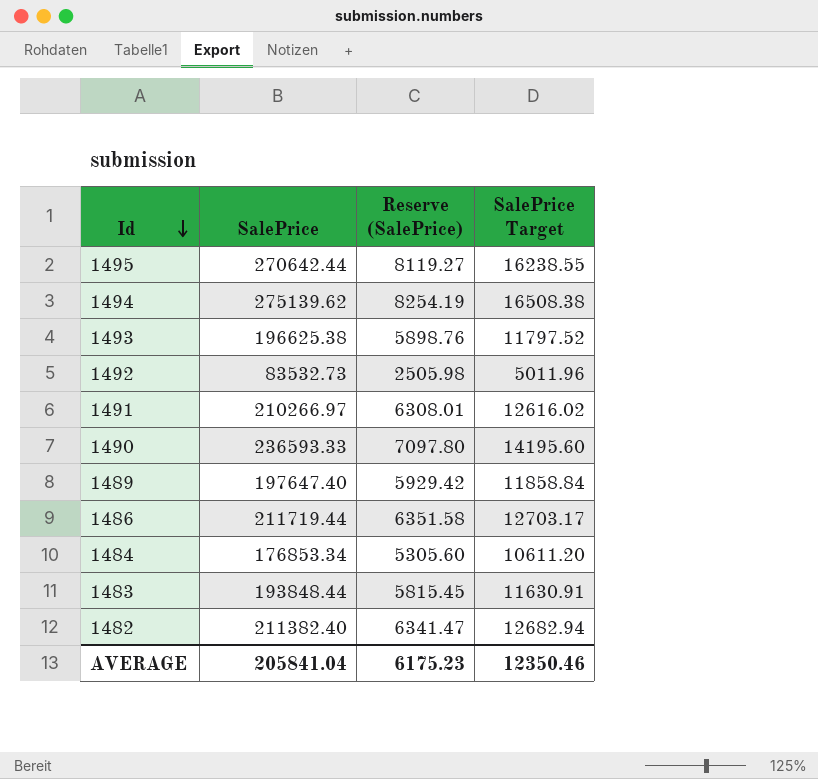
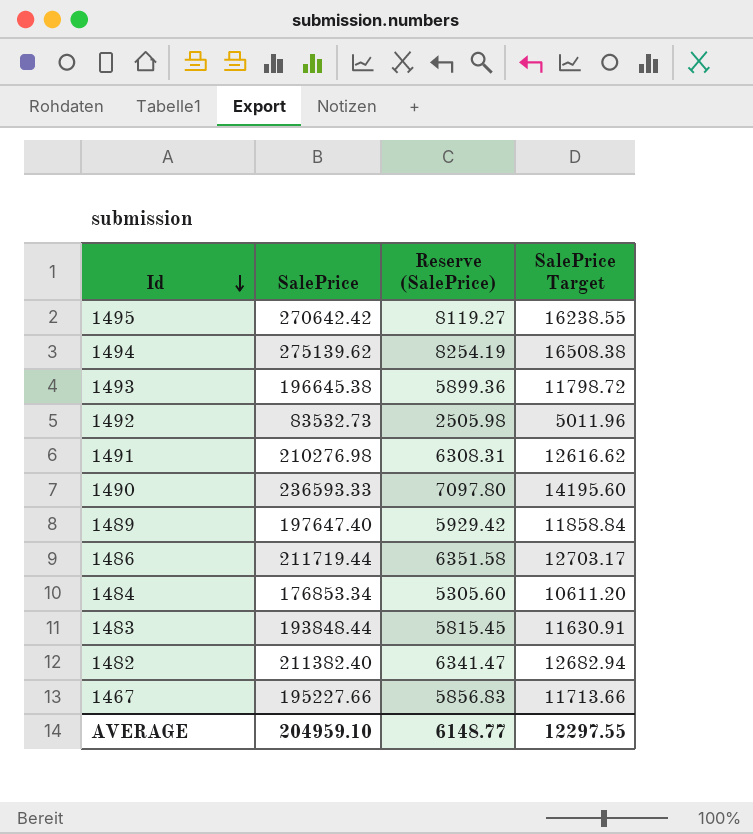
1495 | SalePrice: 270642.44 -> 270642.42
1493 | SalePrice: 196625.38 -> 196645.38
1493 | Reserve (SalePrice): 5898.76 -> 5899.36
1493 | SalePrice Target: 11797.52 -> 11798.72
1491 | SalePrice: 210266.97 -> 210276.98
1491 | Reserve (SalePrice): 6308.01 -> 6308.31
1491 | SalePrice Target: 12616.02 -> 12616.62
row 1467: none -> 195227.66 | 5856.83 | 11713.66
AVERAGE | SalePrice: 205841.04 -> 204959.10
AVERAGE | Reserve (SalePrice): 6175.23 -> 6148.77
AVERAGE | SalePrice Target: 12350.46 -> 12297.55

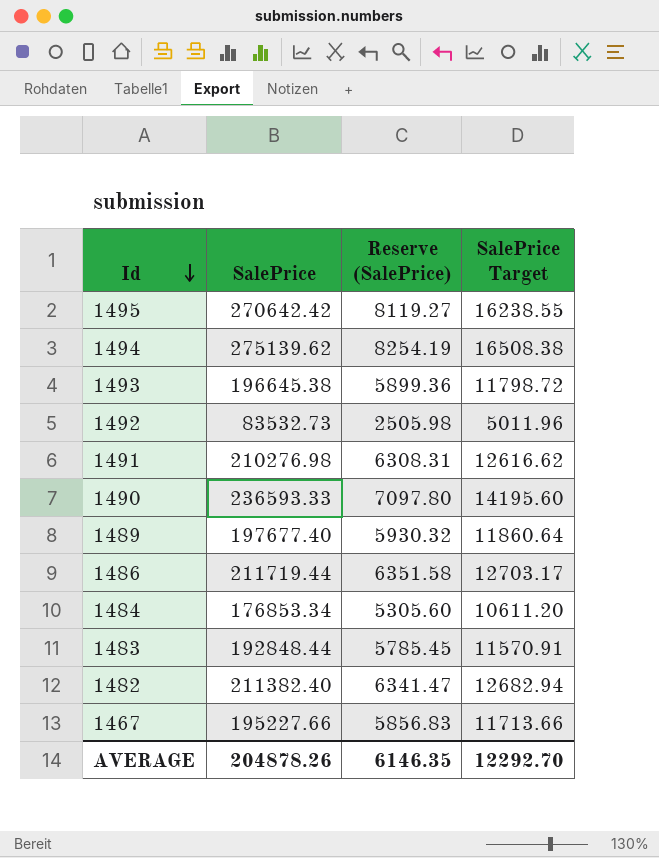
1489 | SalePrice: 197647.40 -> 197677.40
1489 | Reserve (SalePrice): 5929.42 -> 5930.32
1489 | SalePrice Target: 11858.84 -> 11860.64
1483 | SalePrice: 193848.44 -> 192848.44
1483 | Reserve (SalePrice): 5815.45 -> 5785.45
1483 | SalePrice Target: 11630.91 -> 11570.91
AVERAGE | SalePrice: 204959.10 -> 204878.26
AVERAGE | Reserve (SalePrice): 6148.77 -> 6146.35
AVERAGE | SalePrice Target: 12297.55 -> 12292.70

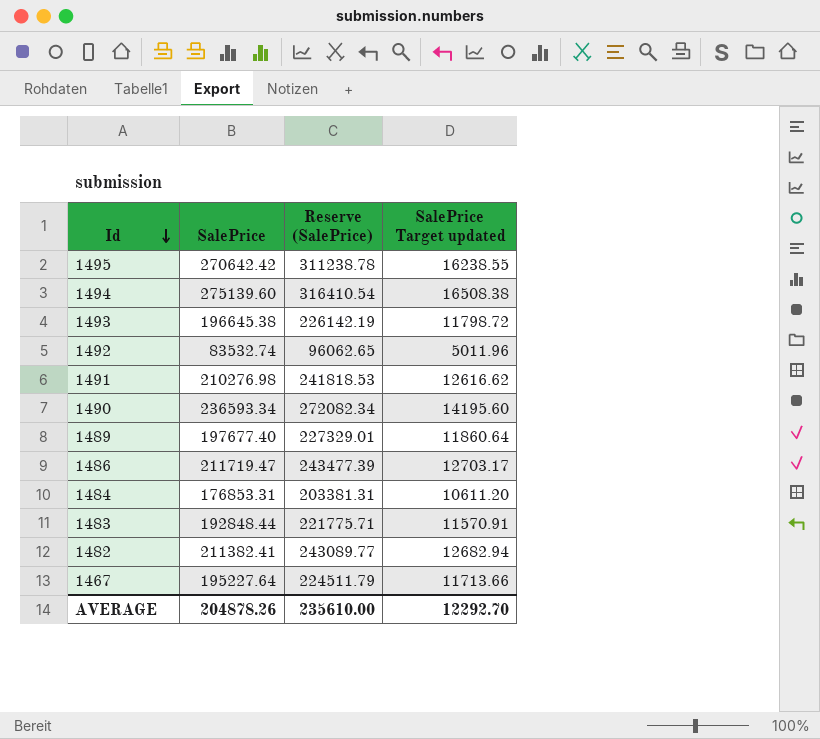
column Reserve (SalePrice) | formula: [SalePrice] * 0.03 -> [SalePrice] * 1.15
column name: SalePrice Target -> SalePrice Target updated
1494 | SalePrice: 275139.62 -> 275139.60
1492 | SalePrice: 83532.73 -> 83532.74
1490 | SalePrice: 236593.33 -> 236593.34
1486 | SalePrice: 211719.44 -> 211719.47
1484 | SalePrice: 176853.34 -> 176853.31
1482 | SalePrice: 211382.40 -> 211382.41
1467 | SalePrice: 195227.66 -> 195227.64
AVERAGE | Reserve (SalePrice): 6146.35 -> 235610.00

